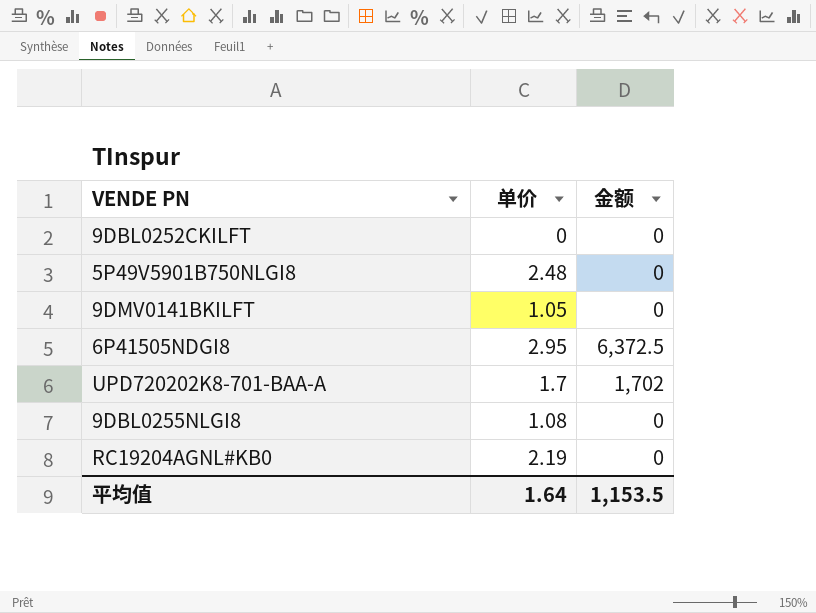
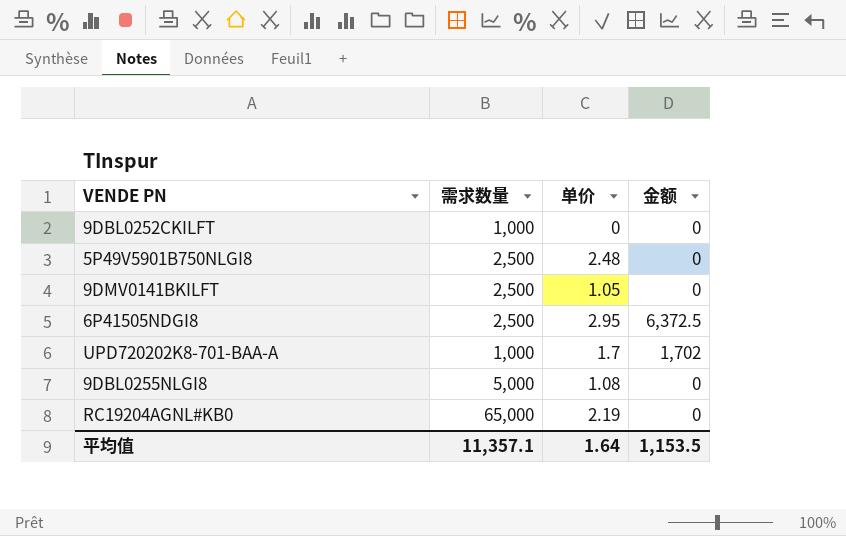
column 需求数量 | position: none -> 2

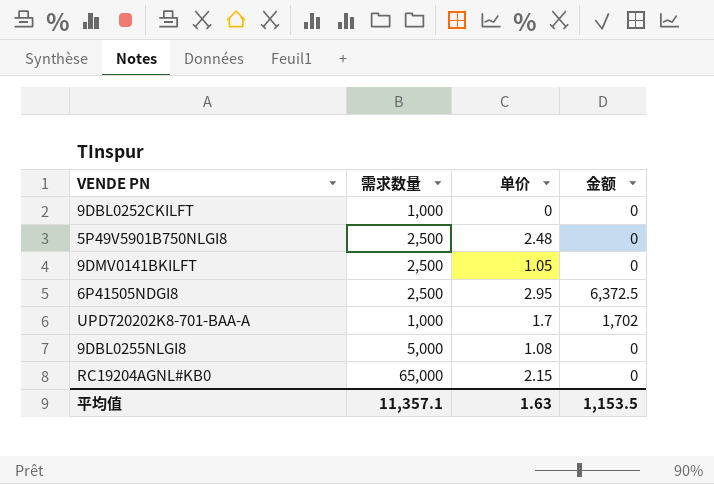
RC19204AGNL#KB0 | 单价: 2.19 -> 2.15
平均值 | 单价: 1.64 -> 1.63

